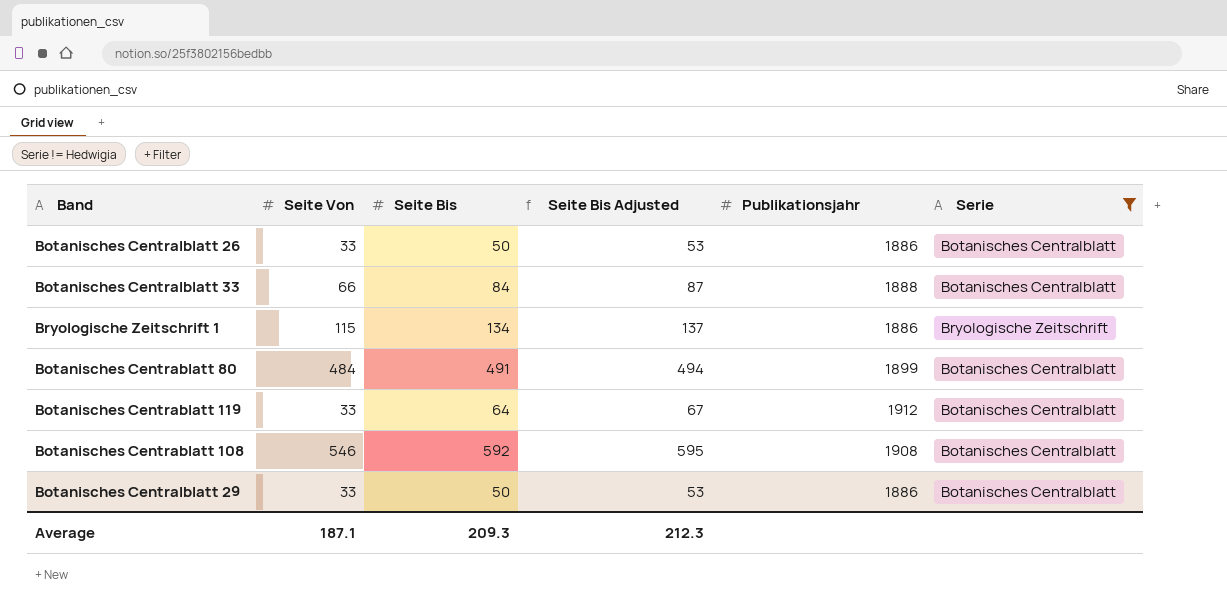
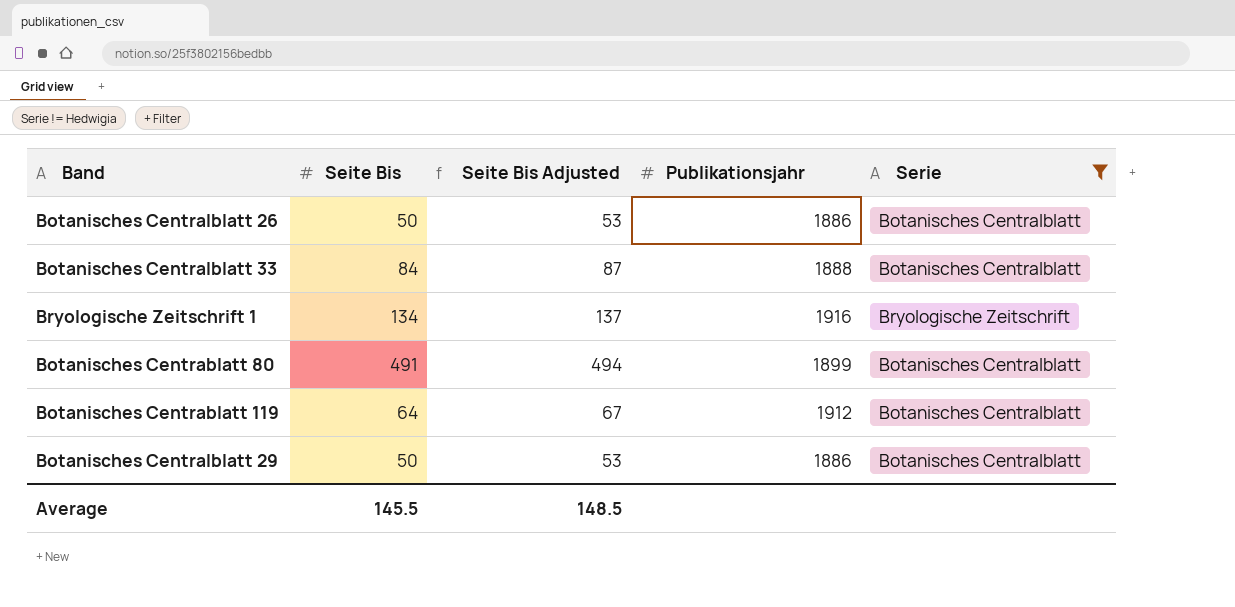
column Seite Von | position: 2 -> none
row Botanisches Centrablatt 108: 546 | 592 | 595 | 1908 | Botanisches Centralblatt -> none
Bryologische Zeitschrift 1 | Publikationsjahr: 1886 -> 1916
Average | Seite Bis: 209.3 -> 145.5
Average | Seite Bis Adjusted: 212.3 -> 148.5

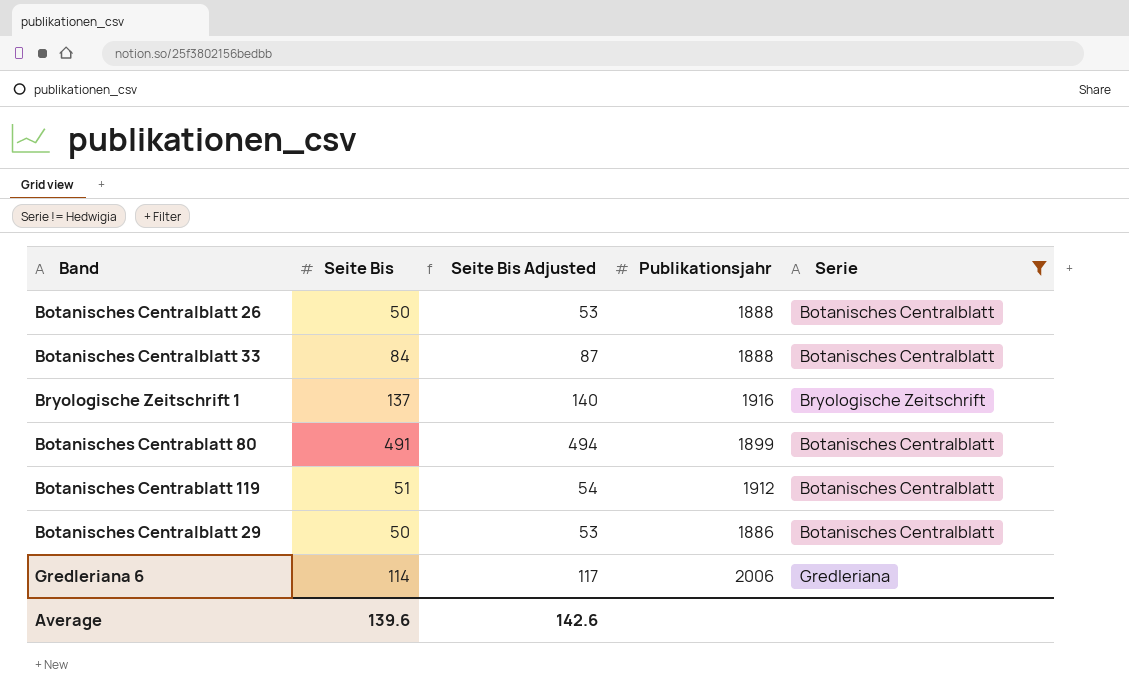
Botanisches Centralblatt 26 | Publikationsjahr: 1886 -> 1888
Bryologische Zeitschrift 1 | Seite Bis: 134 -> 137
Bryologische Zeitschrift 1 | Seite Bis Adjusted: 137 -> 140
Botanisches Centrablatt 119 | Seite Bis: 64 -> 51
Botanisches Centrablatt 119 | Seite Bis Adjusted: 67 -> 54
row Gredleriana 6: none -> 114 | 117 | 2006 | Gredleriana
Average | Seite Bis: 145.5 -> 139.6
Average | Seite Bis Adjusted: 148.5 -> 142.6

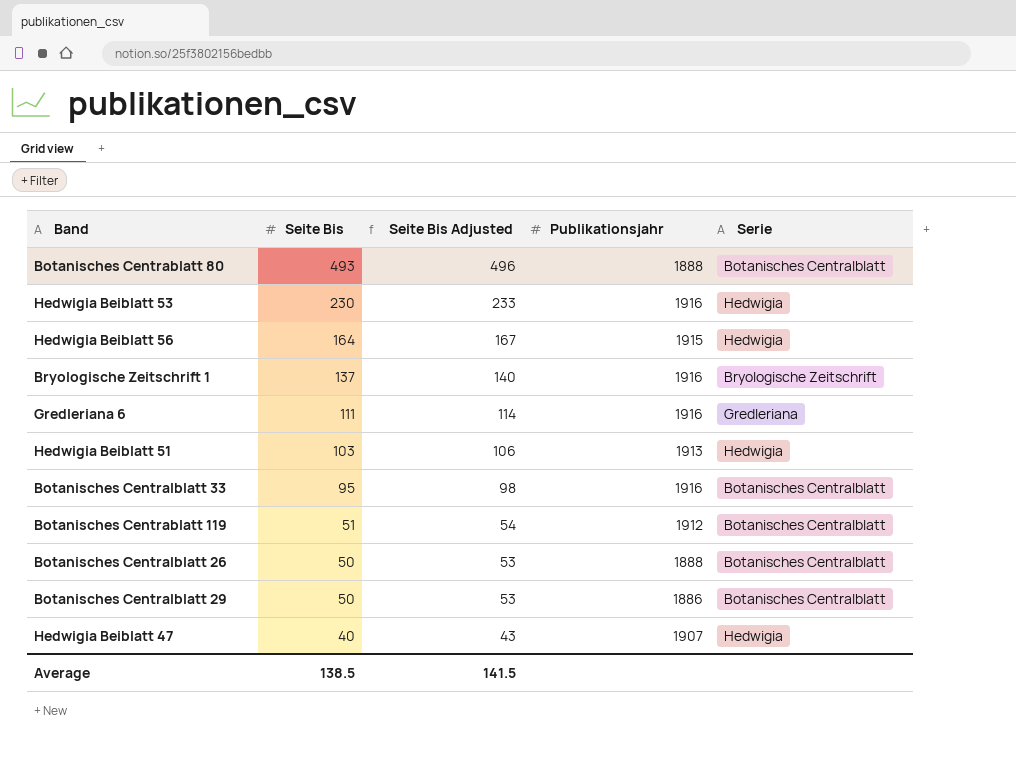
filter: Serie != Hedwigia -> none
row order: none -> Seite Bis descending
Botanisches Centrablatt 80 | Seite Bis: 491 -> 493
Botanisches Centrablatt 80 | Seite Bis Adjusted: 494 -> 496
Botanisches Centrablatt 80 | Publikationsjahr: 1899 -> 1888
Gredleriana 6 | Seite Bis: 114 -> 111
Gredleriana 6 | Seite Bis Adjusted: 117 -> 114
Gredleriana 6 | Publikationsjahr: 2006 -> 1916
Botanisches Centralblatt 33 | Seite Bis: 84 -> 95
Botanisches Centralblatt 33 | Seite Bis Adjusted: 87 -> 98
Botanisches Centralblatt 33 | Publikationsjahr: 1888 -> 1916
Average | Seite Bis: 139.6 -> 138.5
Average | Seite Bis Adjusted: 142.6 -> 141.5

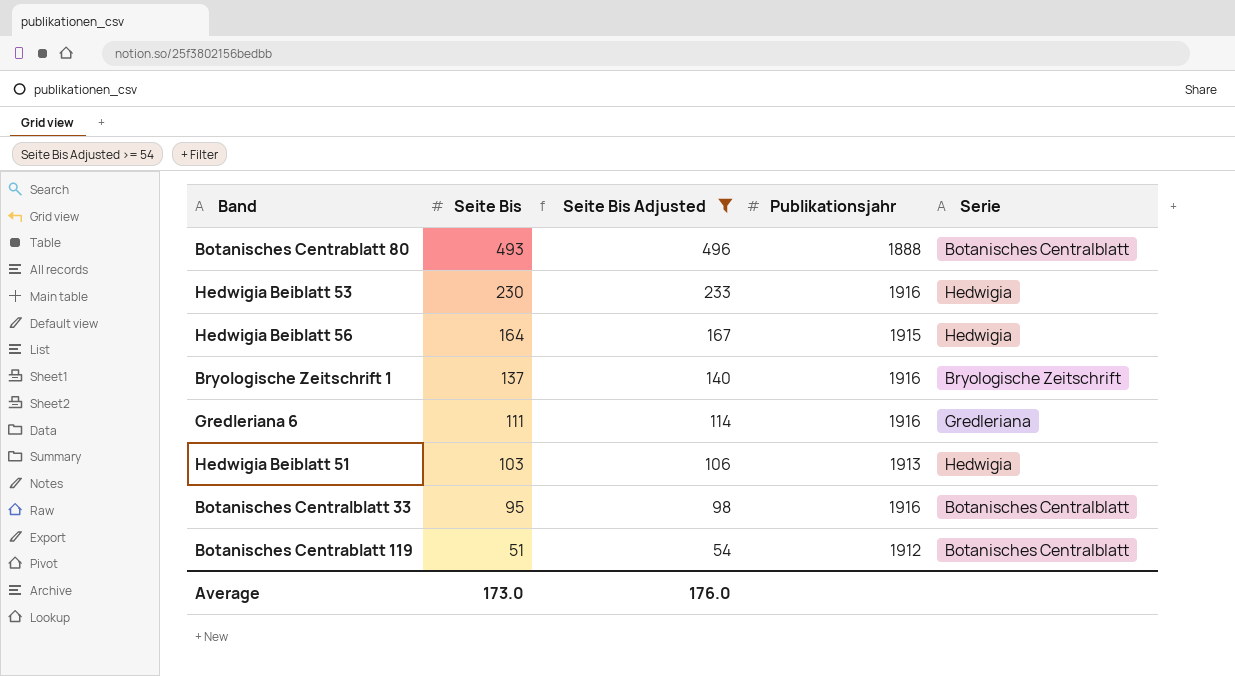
filter: none -> Seite Bis Adjusted >= 54
Average | Seite Bis: 138.5 -> 173.0
Average | Seite Bis Adjusted: 141.5 -> 176.0

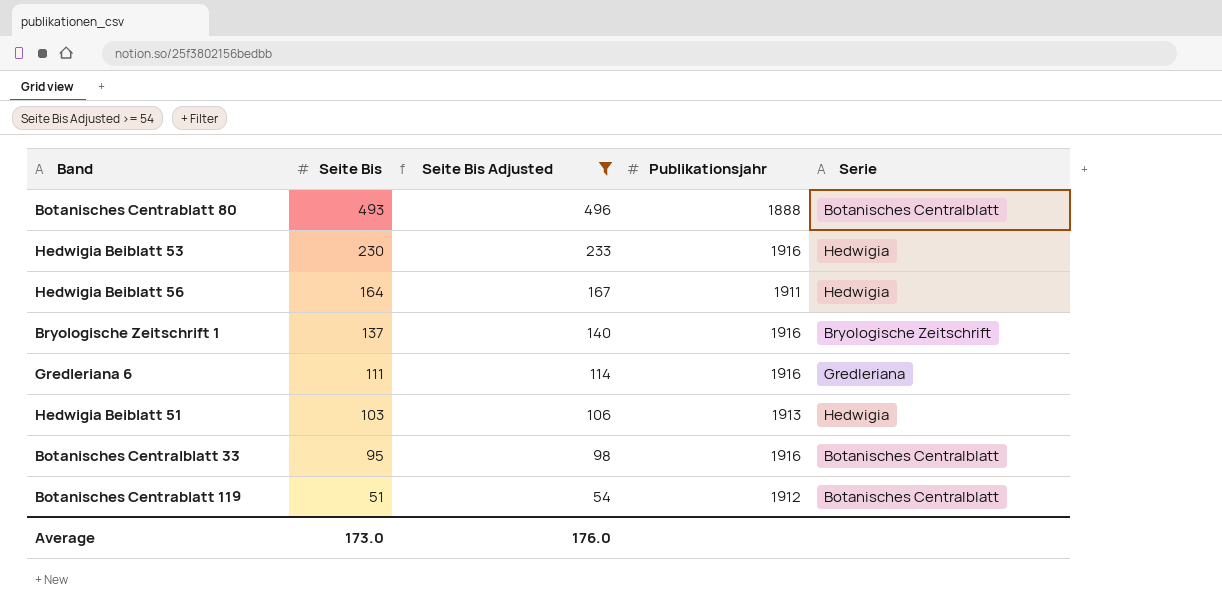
Hedwigia Beiblatt 56 | Publikationsjahr: 1915 -> 1911

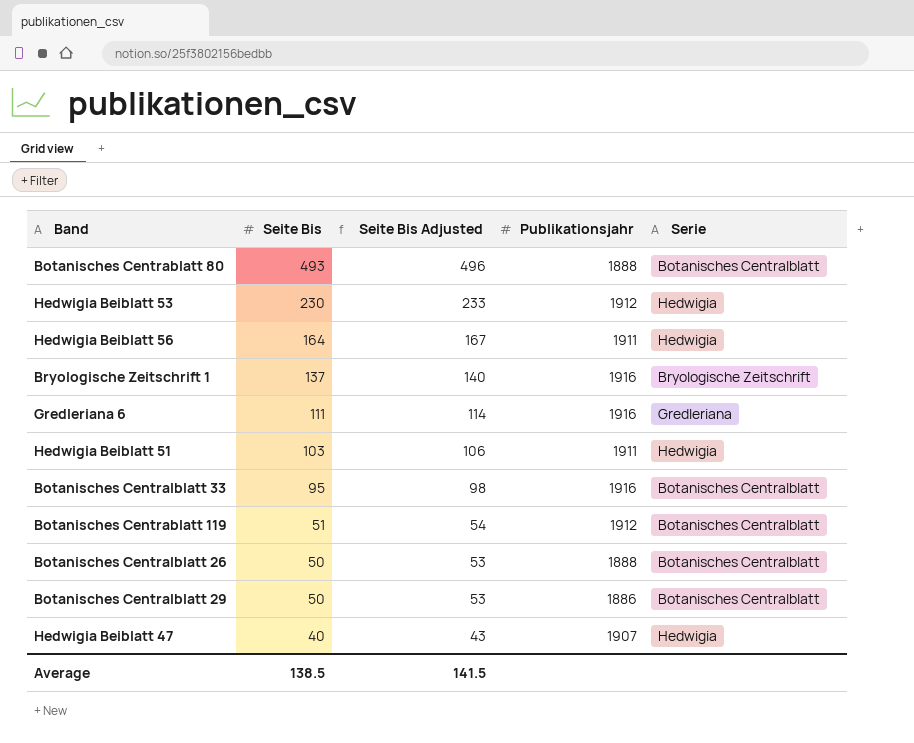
filter: Seite Bis Adjusted >= 54 -> none
Hedwigia Beiblatt 53 | Publikationsjahr: 1916 -> 1912
Hedwigia Beiblatt 51 | Publikationsjahr: 1913 -> 1911
Average | Seite Bis: 173.0 -> 138.5
Average | Seite Bis Adjusted: 176.0 -> 141.5

